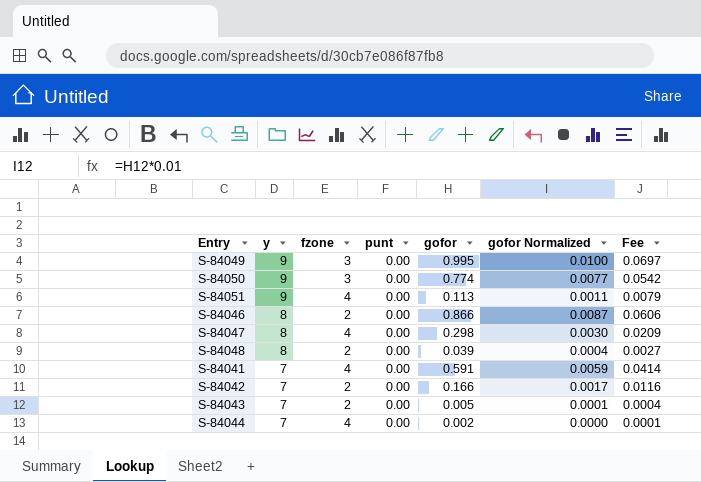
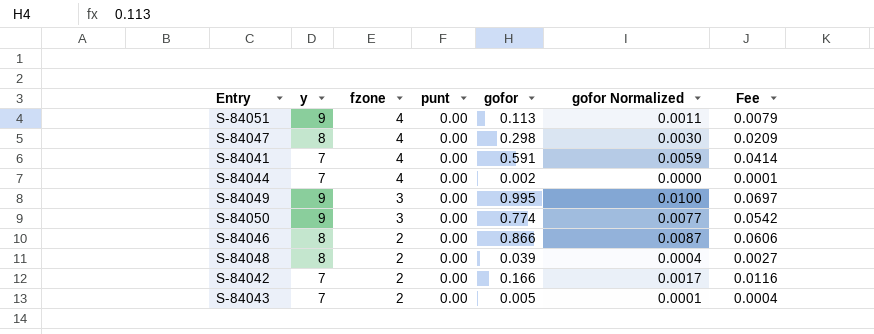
row order: y descending -> fzone descending

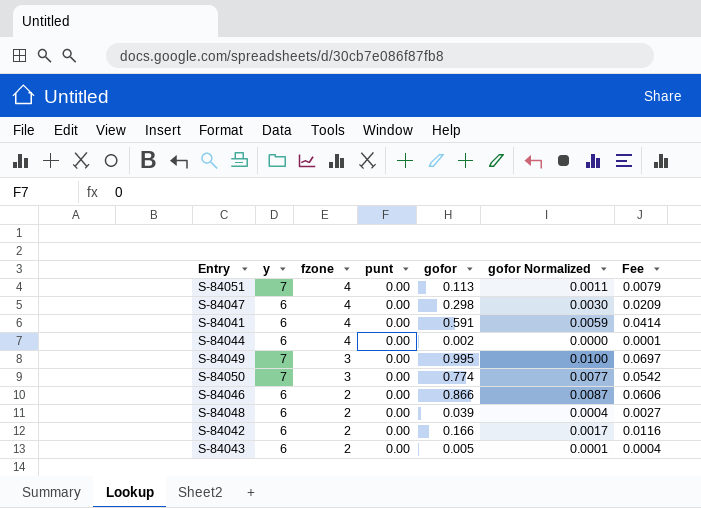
S-84051 | y: 9 -> 7
S-84047 | y: 8 -> 6
S-84041 | y: 7 -> 6
S-84044 | y: 7 -> 6
S-84049 | y: 9 -> 7
S-84050 | y: 9 -> 7
S-84046 | y: 8 -> 6
S-84048 | y: 8 -> 6
S-84042 | y: 7 -> 6
S-84043 | y: 7 -> 6

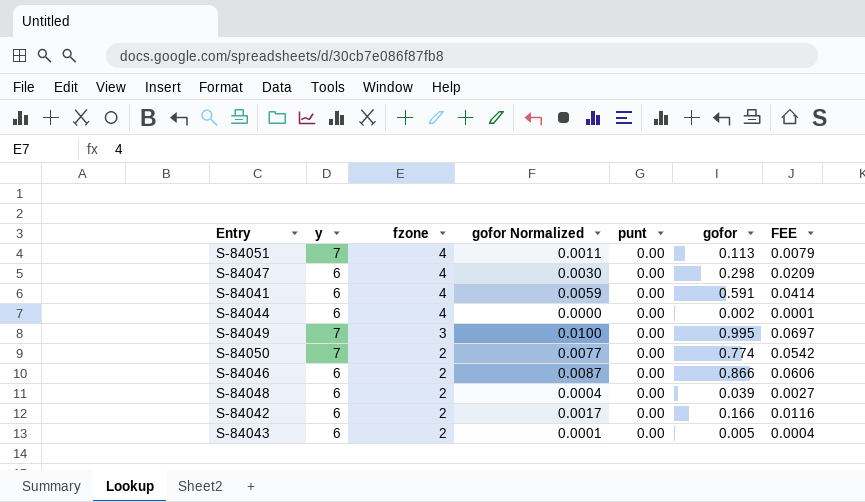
column gofor Normalized | position: 6 -> 4
column name: Fee -> FEE
S-84050 | fzone: 3 -> 2

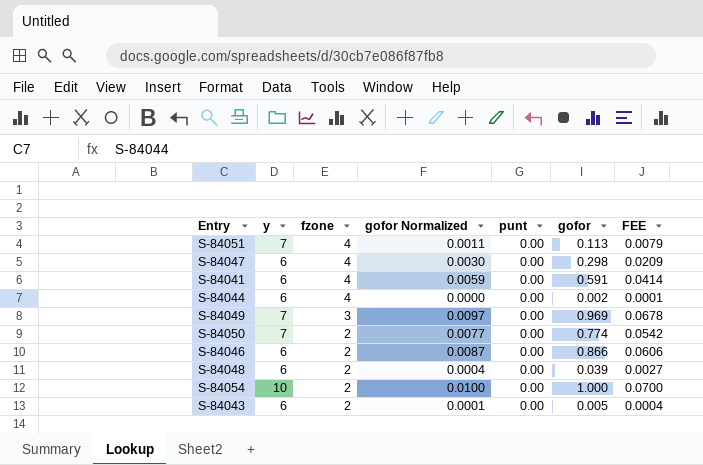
row S-84042: 6 | 2 | 0.0017 | 0.00 | 0.166 | 0.0116 -> none
S-84049 | gofor Normalized: 0.0100 -> 0.0097
S-84049 | gofor: 0.995 -> 0.969
S-84049 | FEE: 0.0697 -> 0.0678
row S-84054: none -> 10 | 2 | 0.0100 | 0.00 | 1.000 | 0.0700

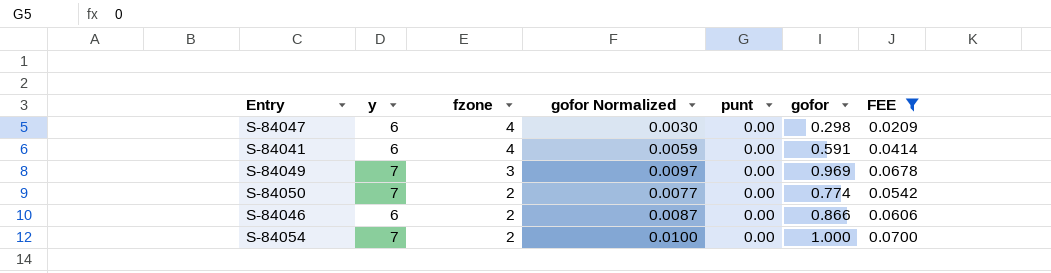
filter: none -> FEE >= 0.0209
S-84054 | y: 10 -> 7

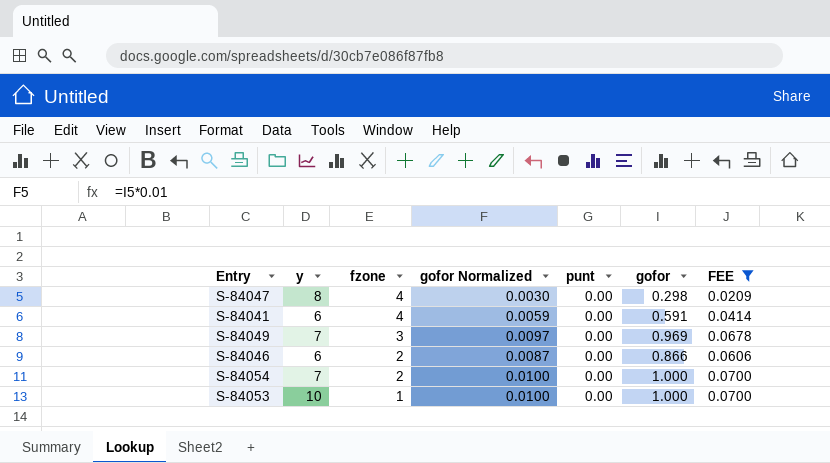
row S-84050: 7 | 2 | 0.0077 | 0.00 | 0.774 | 0.0542 -> none
S-84047 | y: 6 -> 8
row S-84053: none -> 10 | 1 | 0.0100 | 0.00 | 1.000 | 0.0700

